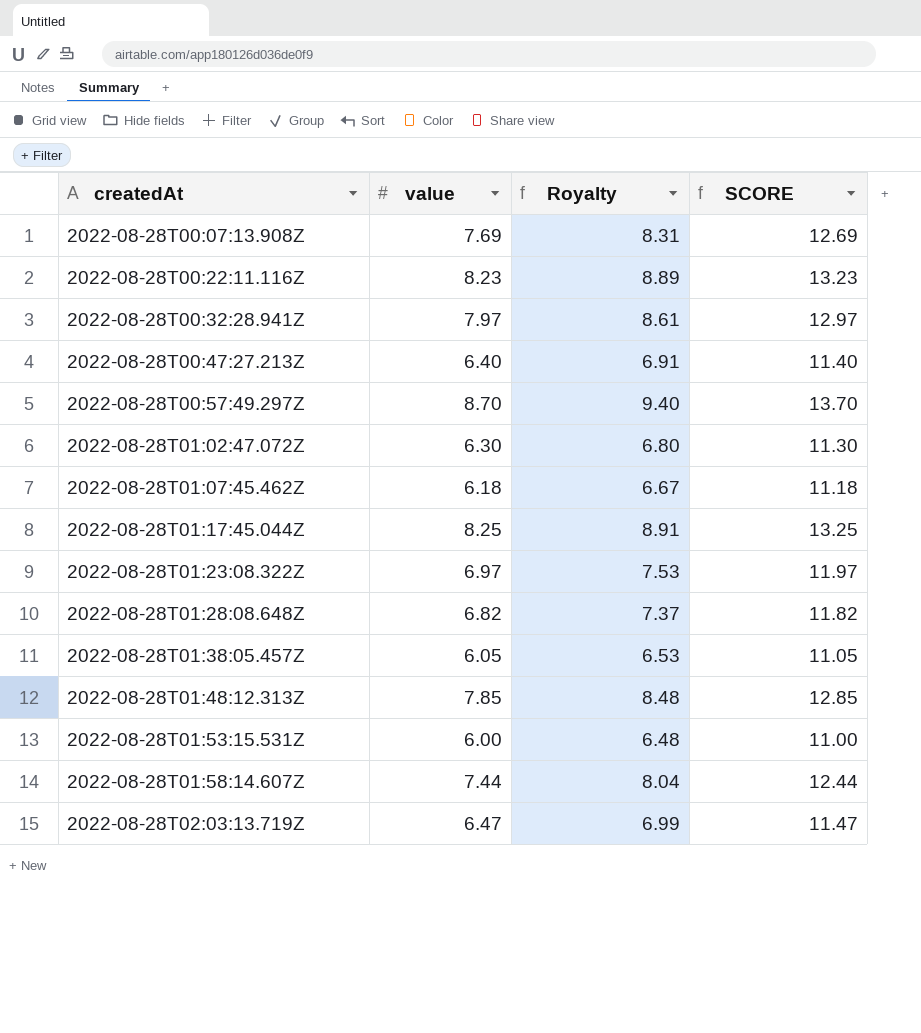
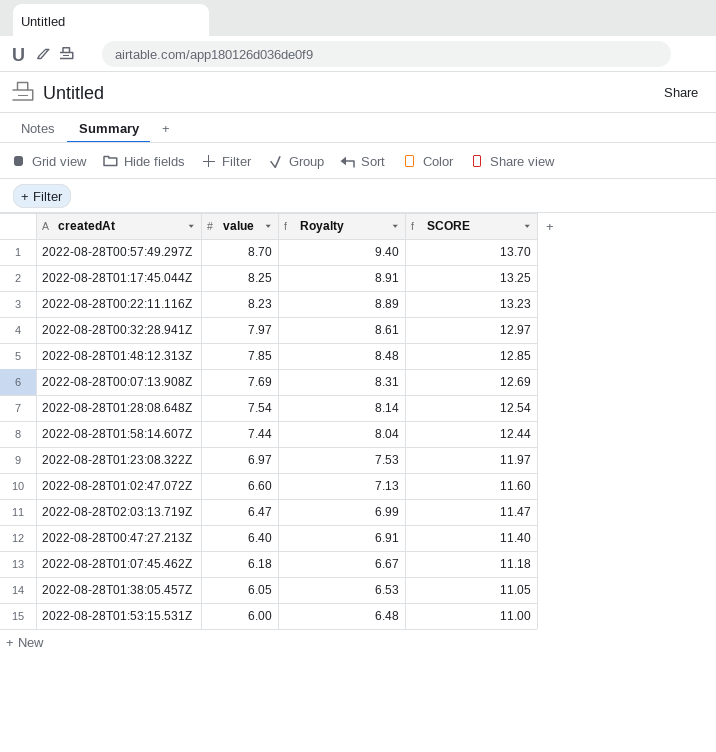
row order: createdAt ascending -> value descending
2022-08-28T01:28:08.648Z | value: 6.82 -> 7.54
2022-08-28T01:28:08.648Z | Royalty: 7.37 -> 8.14
2022-08-28T01:28:08.648Z | SCORE: 11.82 -> 12.54
2022-08-28T01:02:47.072Z | value: 6.30 -> 6.60
2022-08-28T01:02:47.072Z | Royalty: 6.80 -> 7.13
2022-08-28T01:02:47.072Z | SCORE: 11.30 -> 11.60

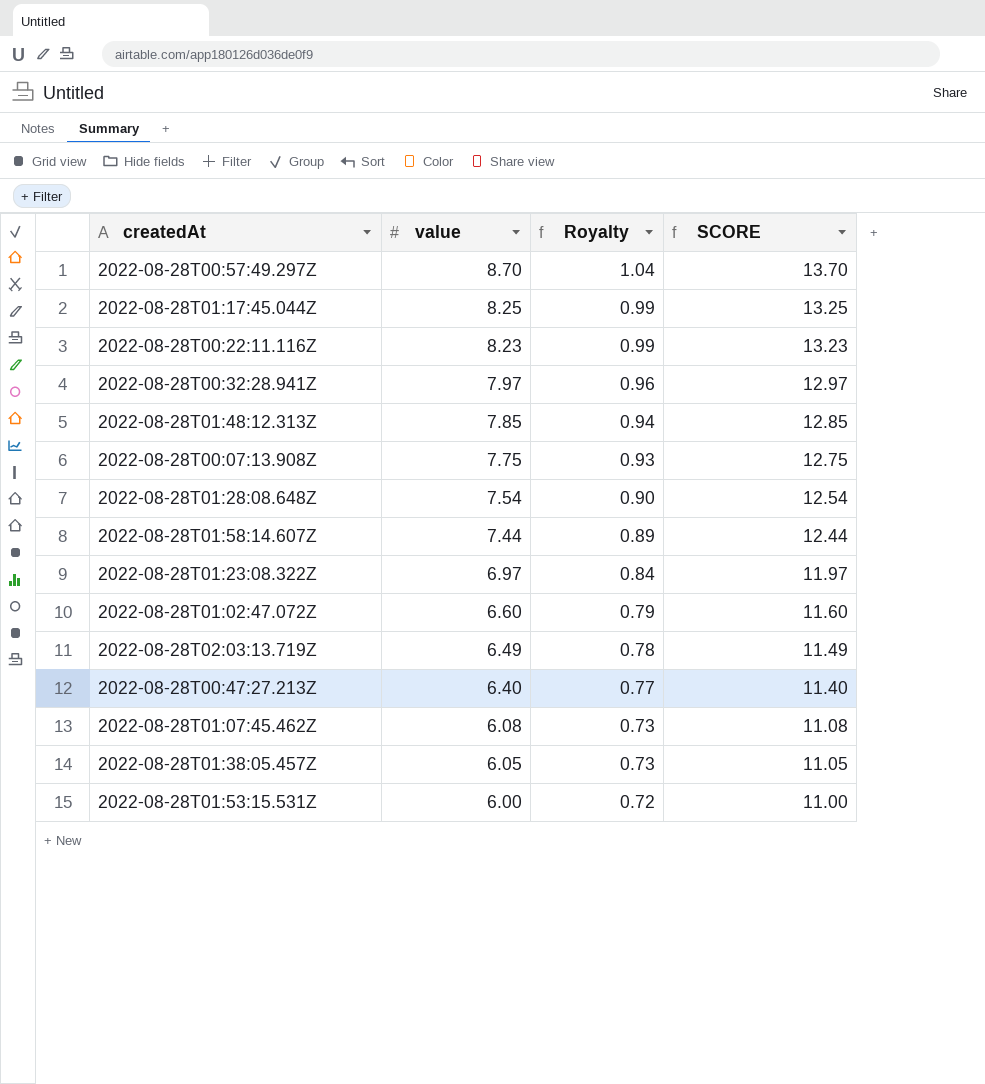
column Royalty | formula: [value] * 1.08 -> [value] * 0.12
2022-08-28T00:07:13.908Z | value: 7.69 -> 7.75
2022-08-28T00:07:13.908Z | SCORE: 12.69 -> 12.75
2022-08-28T02:03:13.719Z | value: 6.47 -> 6.49
2022-08-28T02:03:13.719Z | SCORE: 11.47 -> 11.49
2022-08-28T01:07:45.462Z | value: 6.18 -> 6.08
2022-08-28T01:07:45.462Z | SCORE: 11.18 -> 11.08

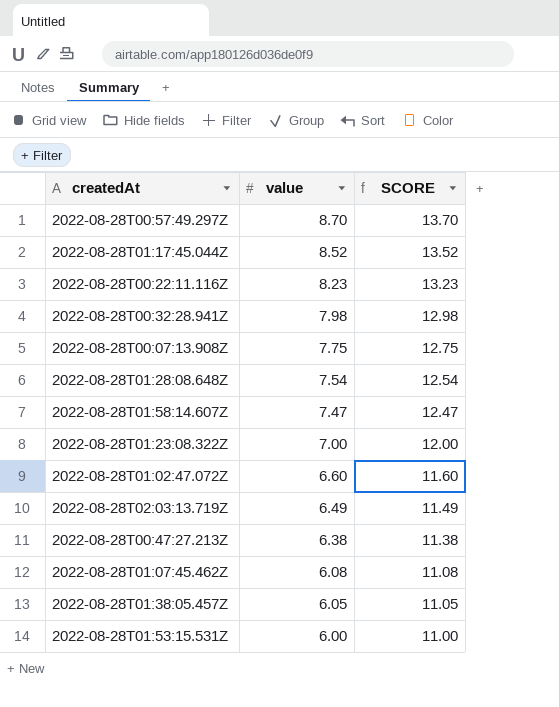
column Royalty | formula: [value] * 0.12 -> none
row 2022-08-28T01:48:12.313Z: 7.85 | 0.94 | 12.85 -> none
2022-08-28T01:17:45.044Z | value: 8.25 -> 8.52
2022-08-28T01:17:45.044Z | SCORE: 13.25 -> 13.52
2022-08-28T00:32:28.941Z | value: 7.97 -> 7.98
2022-08-28T00:32:28.941Z | SCORE: 12.97 -> 12.98
2022-08-28T01:58:14.607Z | value: 7.44 -> 7.47
2022-08-28T01:58:14.607Z | SCORE: 12.44 -> 12.47
2022-08-28T01:23:08.322Z | value: 6.97 -> 7.00
2022-08-28T01:23:08.322Z | SCORE: 11.97 -> 12.00
2022-08-28T00:47:27.213Z | value: 6.40 -> 6.38
2022-08-28T00:47:27.213Z | SCORE: 11.40 -> 11.38

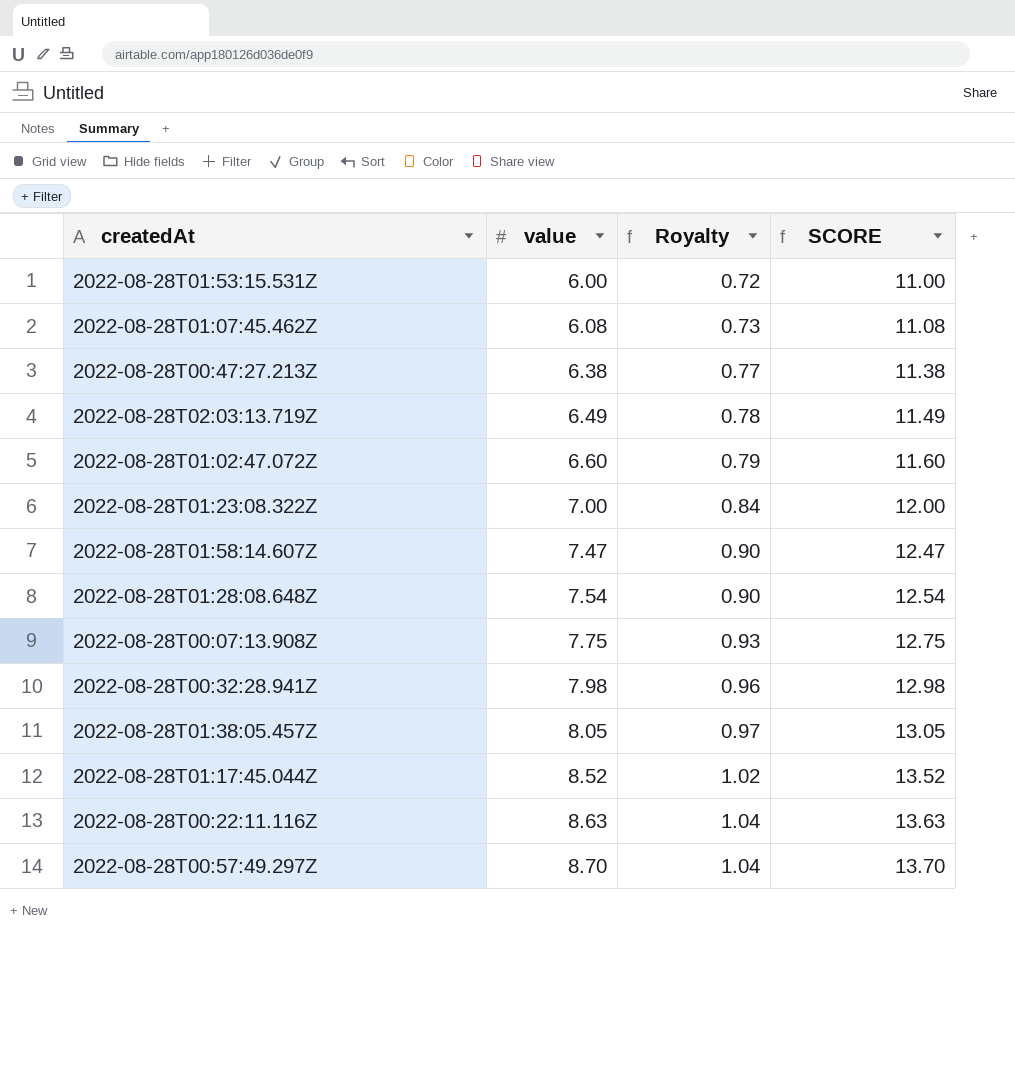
row order: value descending -> value ascending
column Royalty | formula: none -> [value] * 0.12
2022-08-28T01:38:05.457Z | value: 6.05 -> 8.05
2022-08-28T01:38:05.457Z | SCORE: 11.05 -> 13.05
2022-08-28T00:22:11.116Z | value: 8.23 -> 8.63
2022-08-28T00:22:11.116Z | SCORE: 13.23 -> 13.63

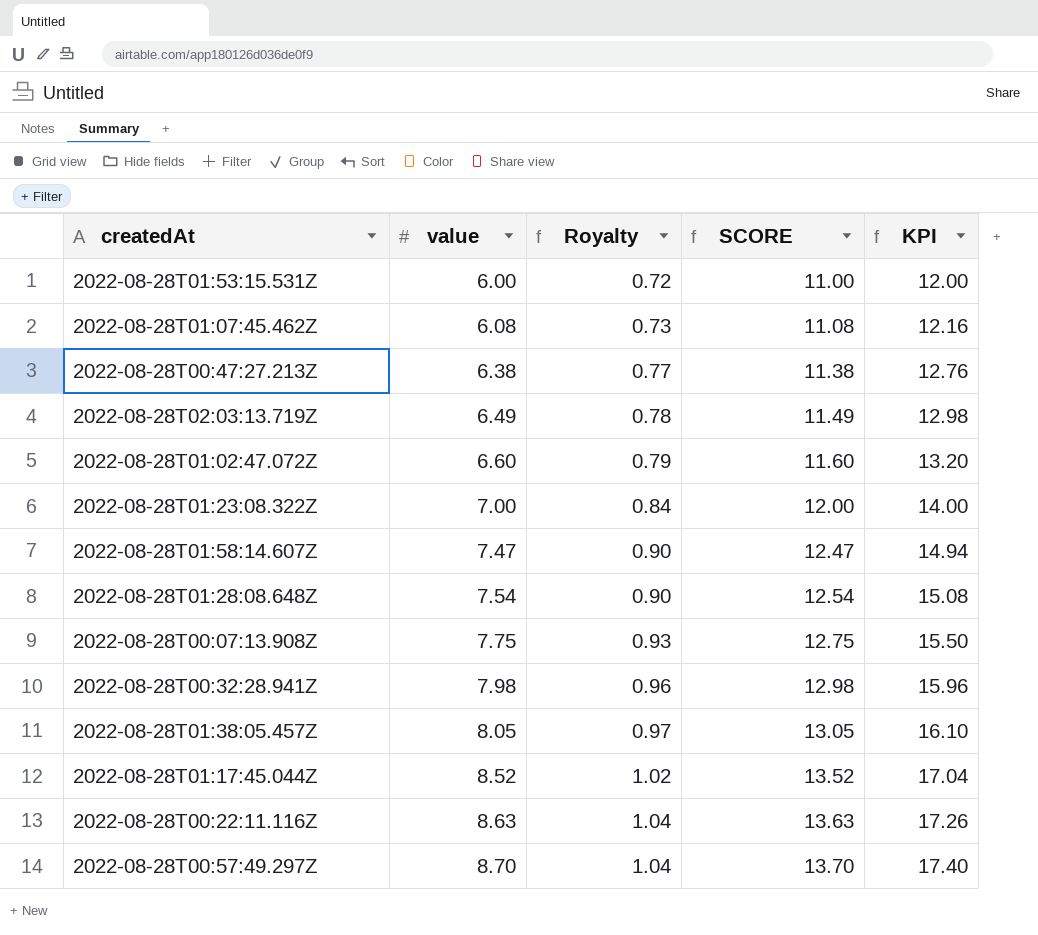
column KPI | formula: none -> [value] * 2

